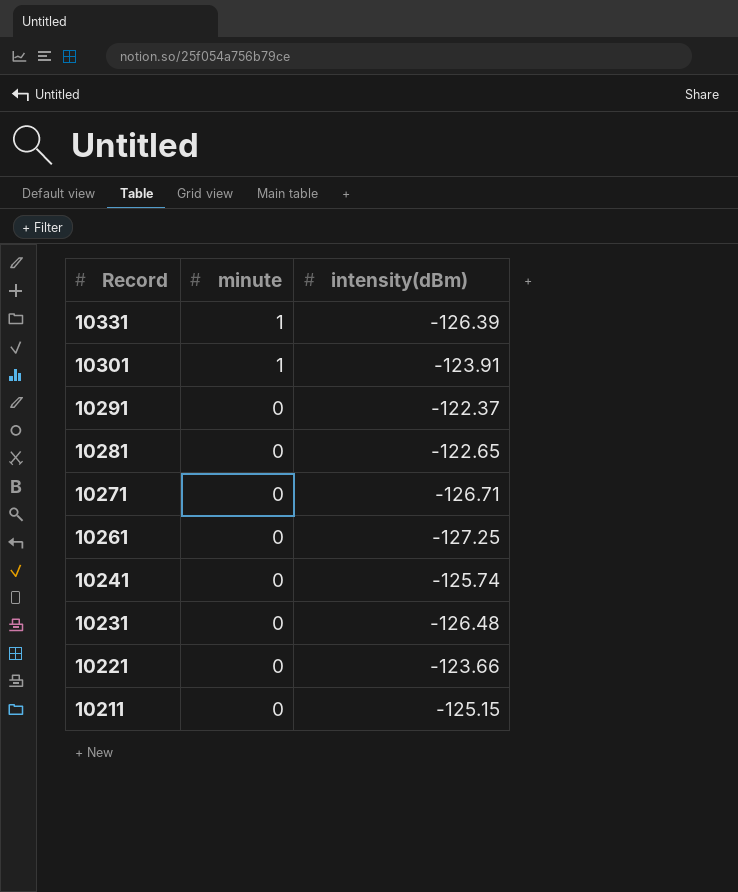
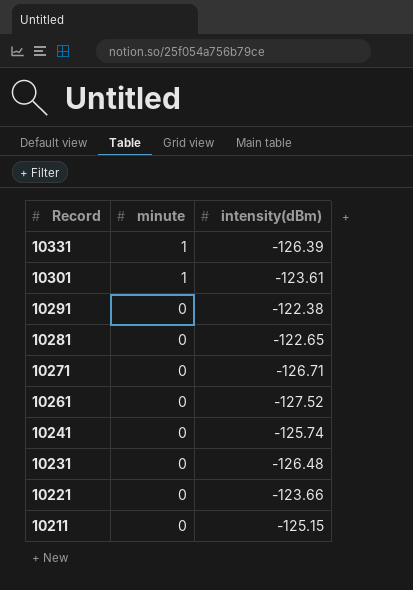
10301 | intensity(dBm): -123.91 -> -123.61
10291 | intensity(dBm): -122.37 -> -122.38
10261 | intensity(dBm): -127.25 -> -127.52

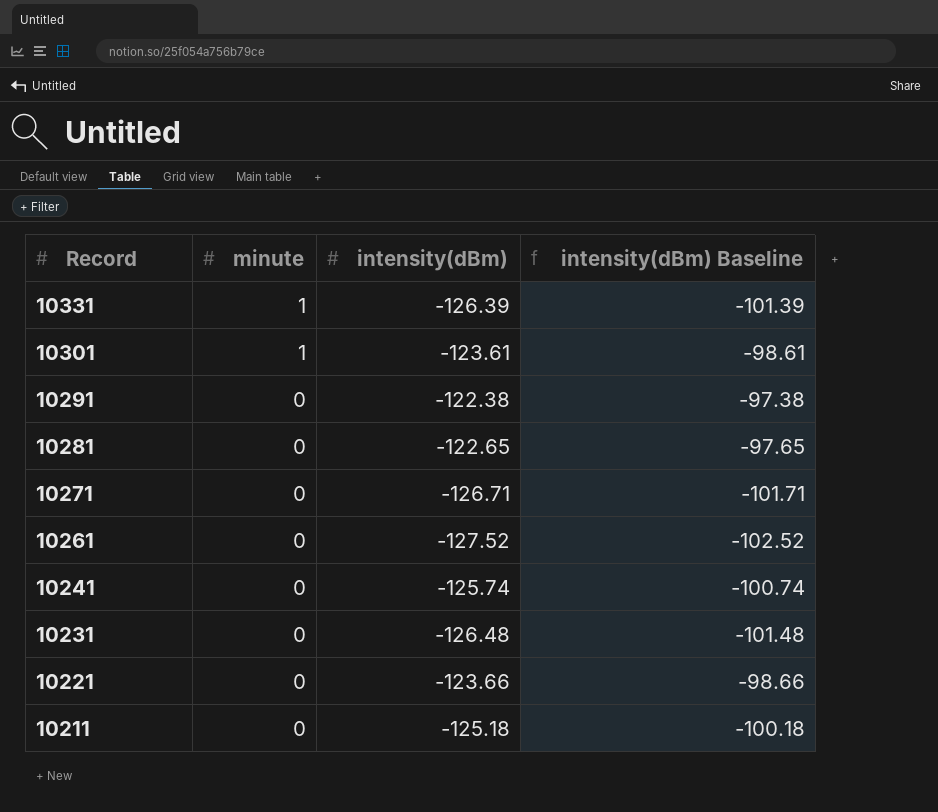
column intensity(dBm) Baseline | formula: none -> [intensity(dBm)] + 25
10211 | intensity(dBm): -125.15 -> -125.18

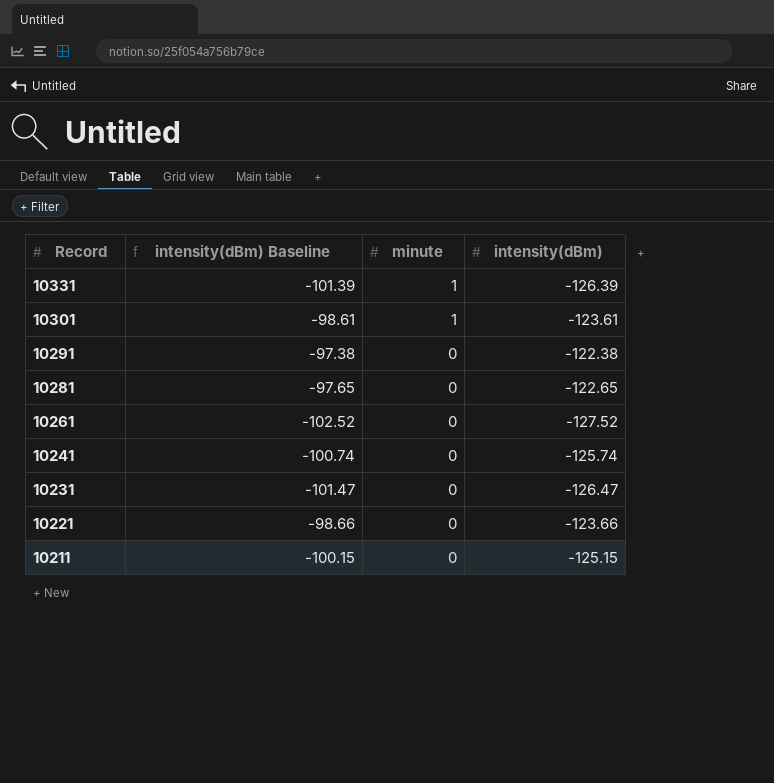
column intensity(dBm) Baseline | position: 4 -> 2
row 10271: 0 | -126.71 | -101.71 -> none
10231 | intensity(dBm) Baseline: -101.48 -> -101.47
10231 | intensity(dBm): -126.48 -> -126.47
10211 | intensity(dBm) Baseline: -100.18 -> -100.15
10211 | intensity(dBm): -125.18 -> -125.15

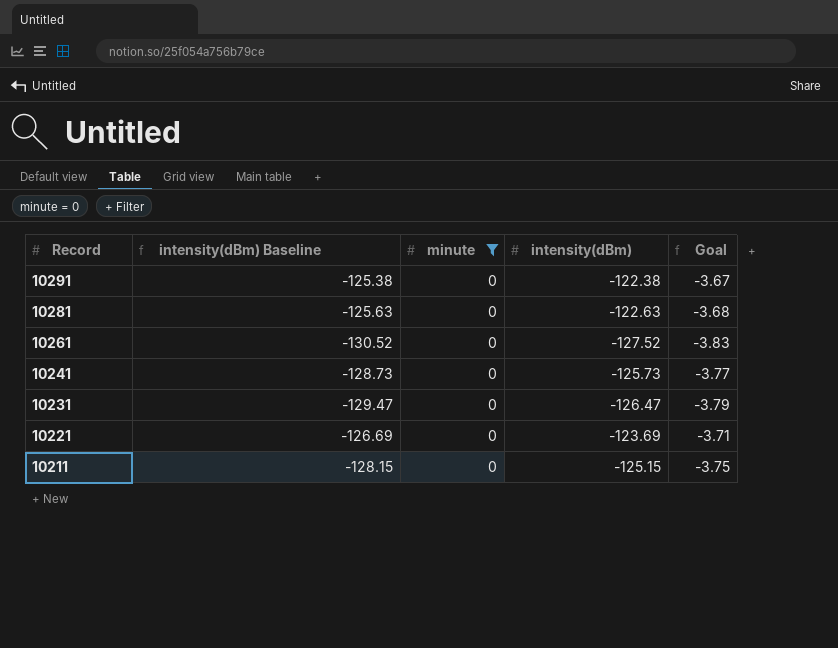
filter: none -> minute = 0
column intensity(dBm) Baseline | formula: [intensity(dBm)] + 25 -> [intensity(dBm)] - 3
column Goal | formula: none -> [intensity(dBm)] * 0.03
10281 | intensity(dBm): -122.65 -> -122.63
10241 | intensity(dBm): -125.74 -> -125.73
10221 | intensity(dBm): -123.66 -> -123.69

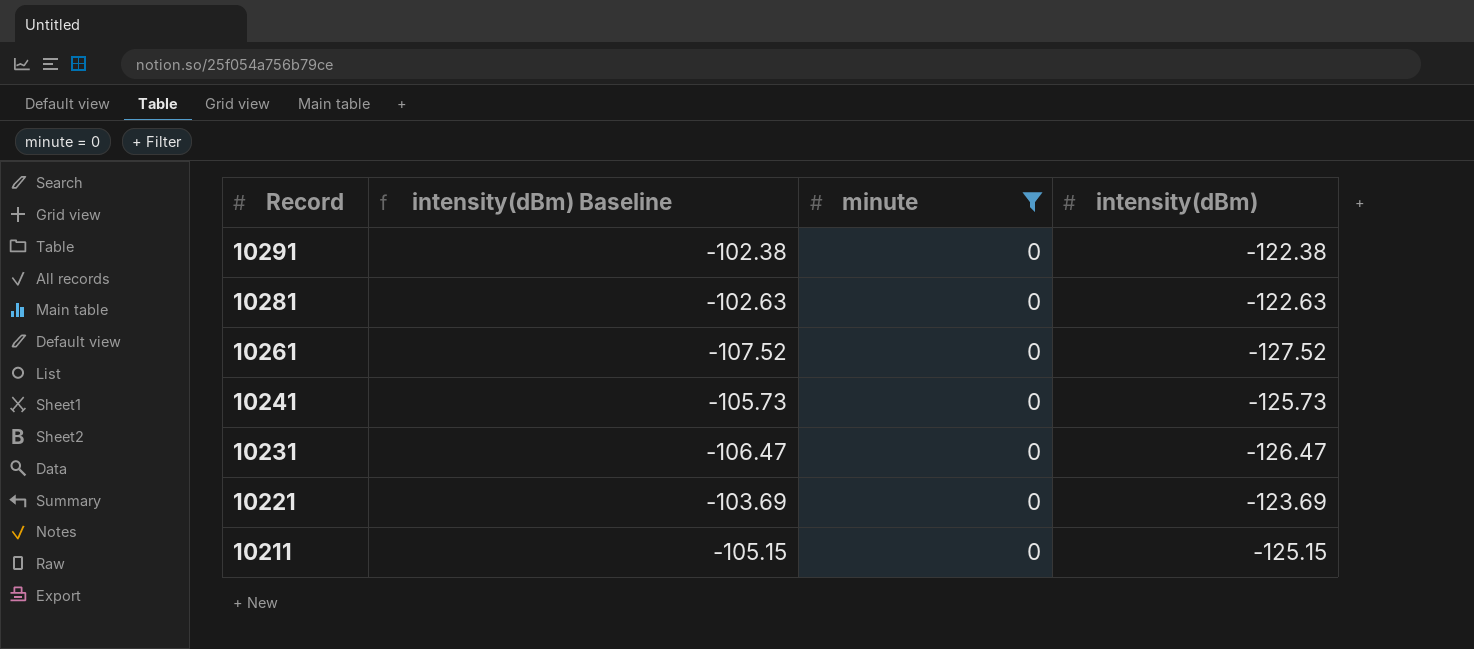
column Goal | formula: [intensity(dBm)] * 0.03 -> none
column intensity(dBm) Baseline | formula: [intensity(dBm)] - 3 -> [intensity(dBm)] + 20

